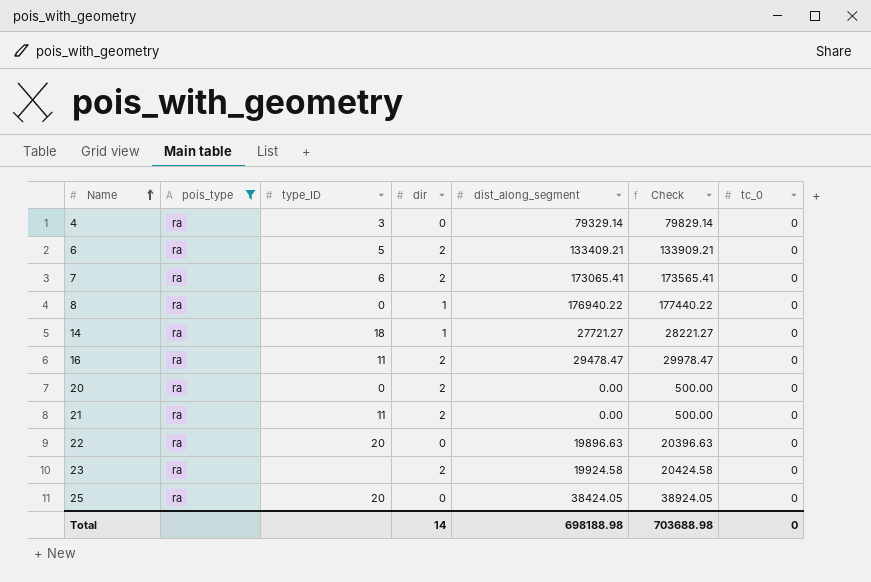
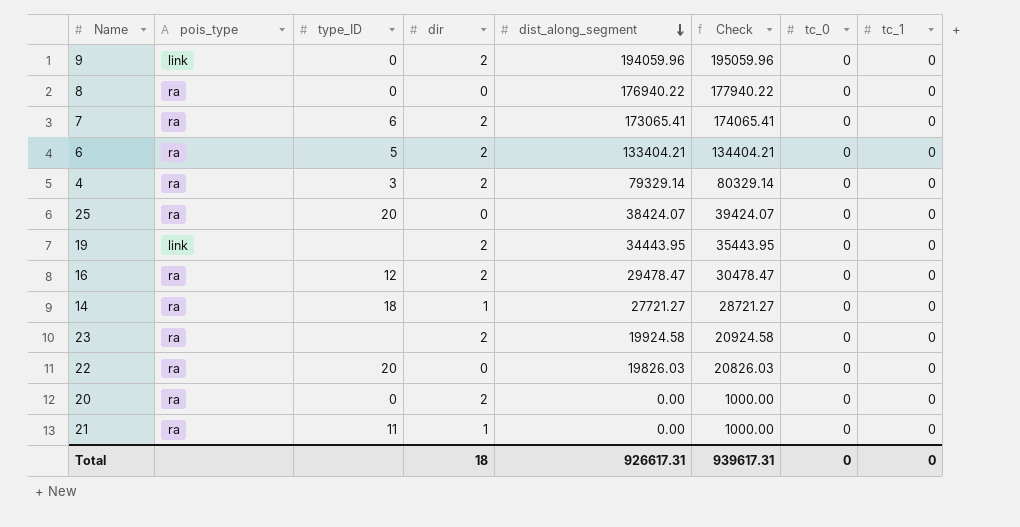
filter: pois_type = ra -> none
row order: Name ascending -> dist_along_segment descending
column Check | formula: [dist_along_segment] + 500 -> [dist_along_segment] + 1000
column tc_1 | position: none -> 8
8 | dir: 1 -> 0
6 | dist_along_segment: 133409.21 -> 133404.21
4 | dir: 0 -> 2
25 | dist_along_segment: 38424.05 -> 38424.07
16 | type_ID: 11 -> 12
22 | dist_along_segment: 19896.63 -> 19826.03
21 | dir: 2 -> 1
Total | dir: 14 -> 18
Total | dist_along_segment: 698188.98 -> 926617.31
Total | Check: 703688.98 -> 939617.31

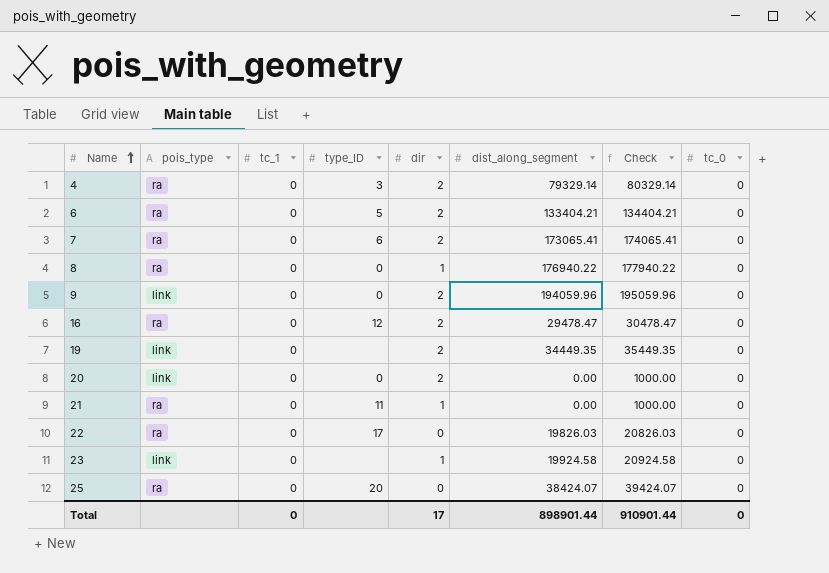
row order: dist_along_segment descending -> Name ascending
column tc_1 | position: 8 -> 3
row 14: ra | 18 | 1 | 27721.27 | 28721.27 | 0 | 0 -> none
8 | dir: 0 -> 1
19 | dist_along_segment: 34443.95 -> 34449.35
19 | Check: 35443.95 -> 35449.35
20 | pois_type: ra -> link
22 | type_ID: 20 -> 17
23 | pois_type: ra -> link
23 | dir: 2 -> 1
Total | dir: 18 -> 17
Total | dist_along_segment: 926617.31 -> 898901.44
Total | Check: 939617.31 -> 910901.44

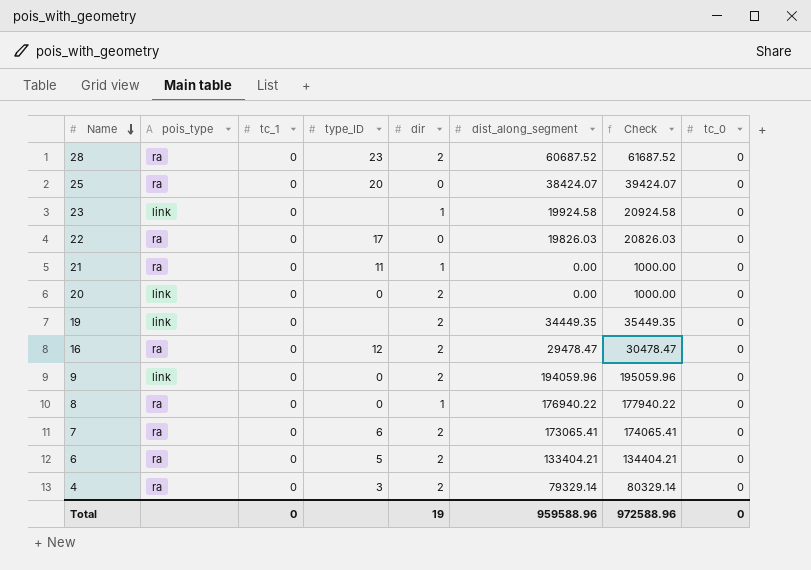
row order: Name ascending -> Name descending
row 28: none -> ra | 0 | 23 | 2 | 60687.52 | 61687.52 | 0
Total | dir: 17 -> 19
Total | dist_along_segment: 898901.44 -> 959588.96
Total | Check: 910901.44 -> 972588.96

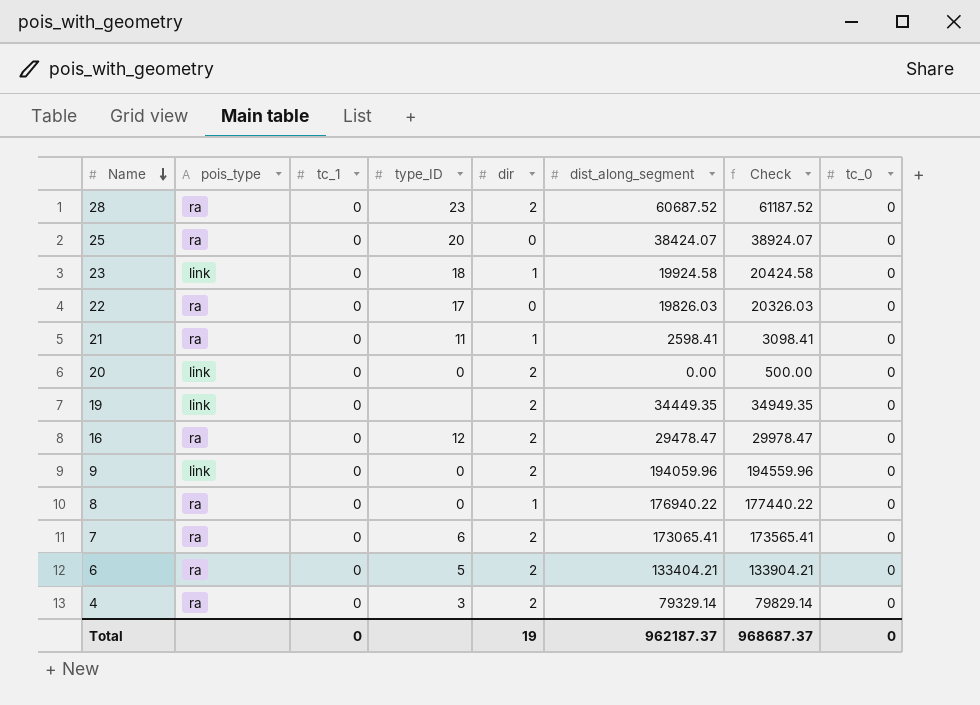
column Check | formula: [dist_along_segment] + 1000 -> [dist_along_segment] + 500
23 | type_ID: none -> 18
21 | dist_along_segment: 0.00 -> 2598.41
Total | dist_along_segment: 959588.96 -> 962187.37
Total | Check: 972588.96 -> 968687.37

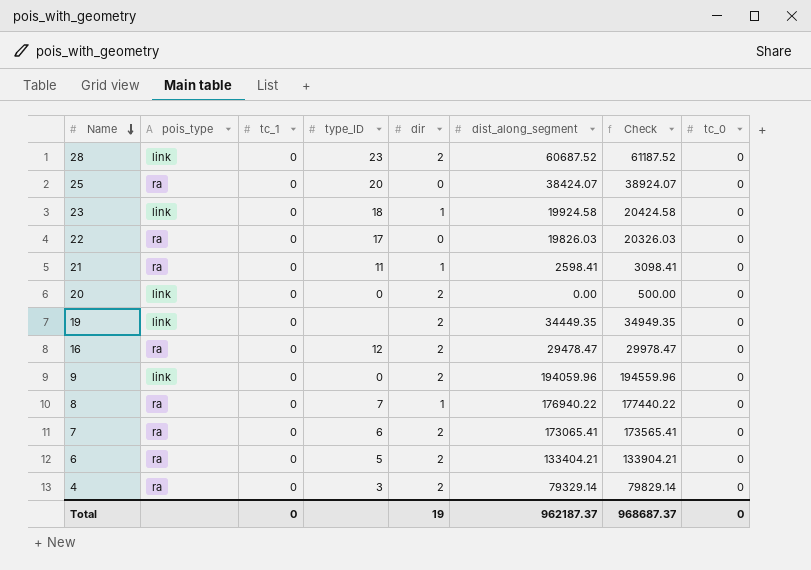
28 | pois_type: ra -> link
8 | type_ID: 0 -> 7

